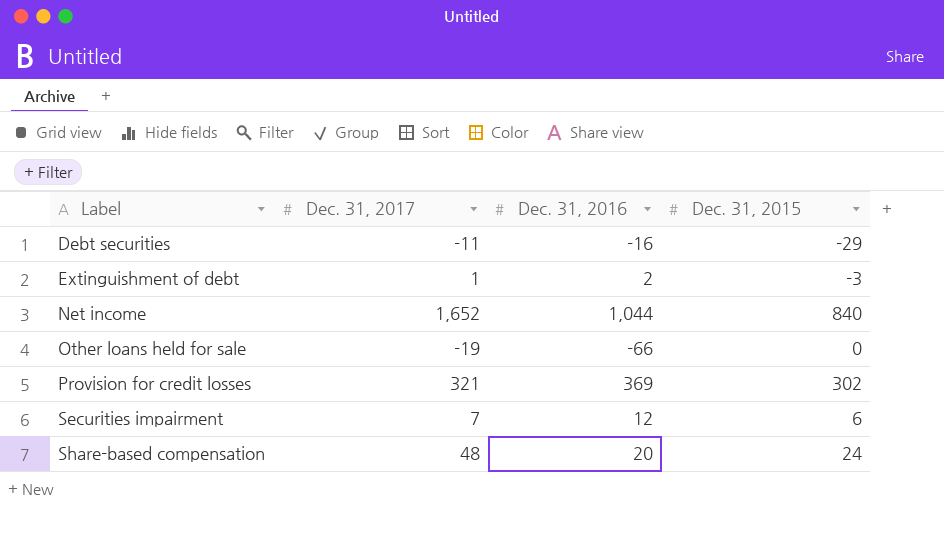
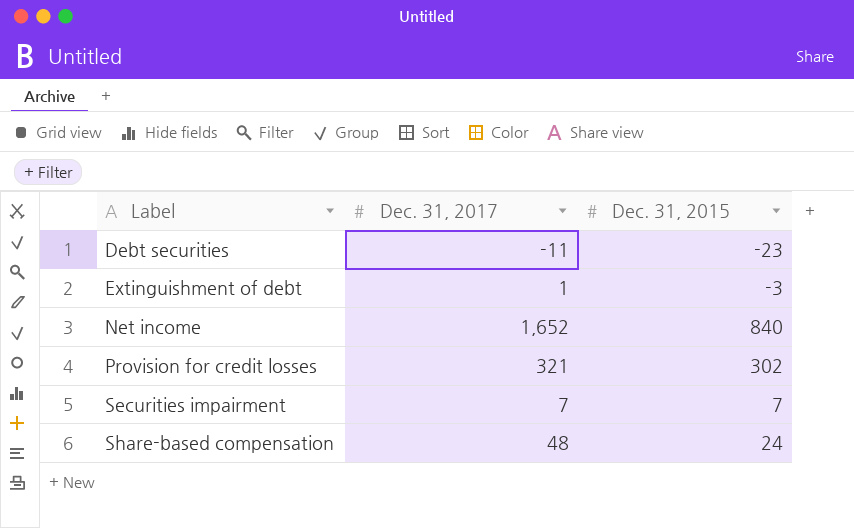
column Dec. 31, 2016 | position: 3 -> none
row Other loans held for sale: -19 | -66 | 0 -> none
Debt securities | Dec. 31, 2015: -29 -> -23
Securities impairment | Dec. 31, 2015: 6 -> 7

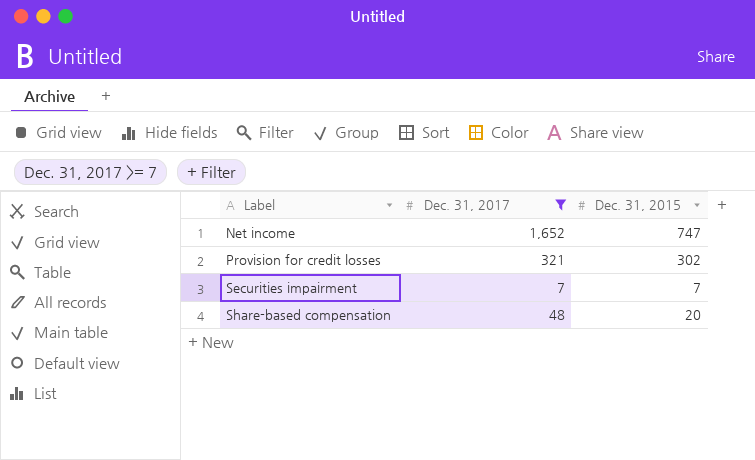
filter: none -> Dec. 31, 2017 >= 7
Net income | Dec. 31, 2015: 840 -> 747
Share-based compensation | Dec. 31, 2015: 24 -> 20

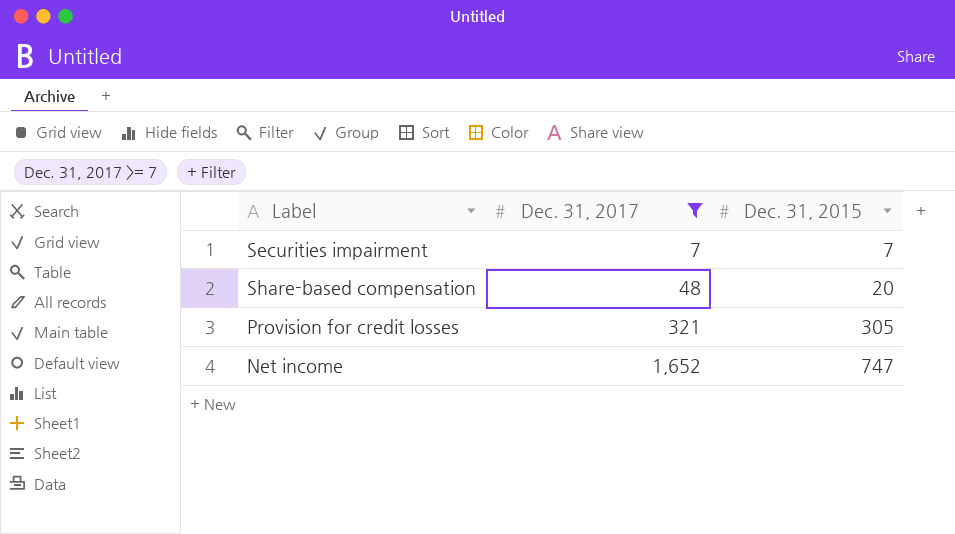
row order: Label ascending -> Dec. 31, 2017 ascending
Provision for credit losses | Dec. 31, 2015: 302 -> 305

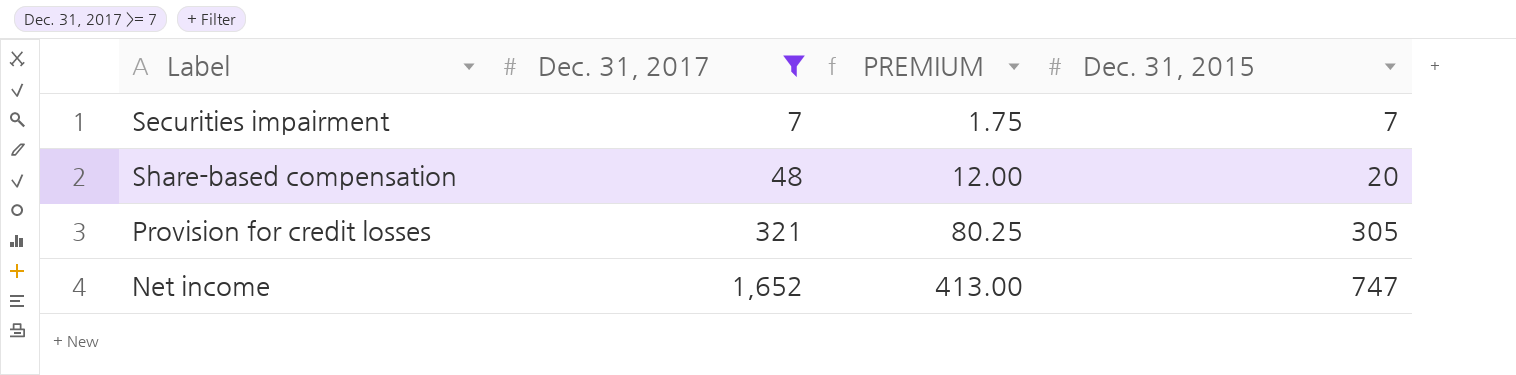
column PREMIUM | formula: none -> [Dec. 31, 2017] * 0.25

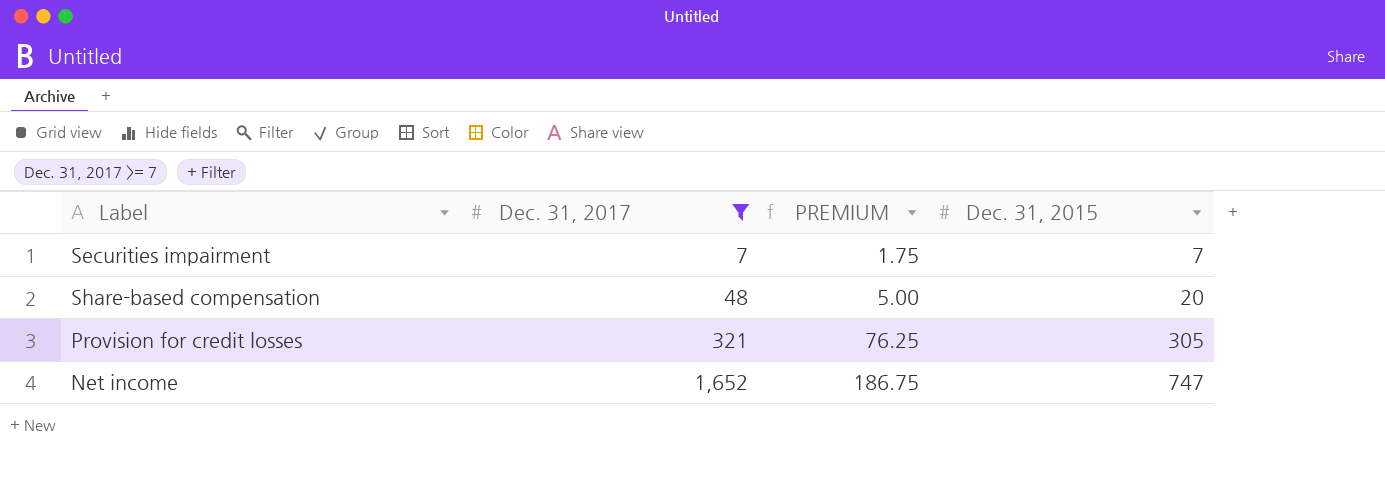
column PREMIUM | formula: [Dec. 31, 2017] * 0.25 -> [Dec. 31, 2015] * 0.25

